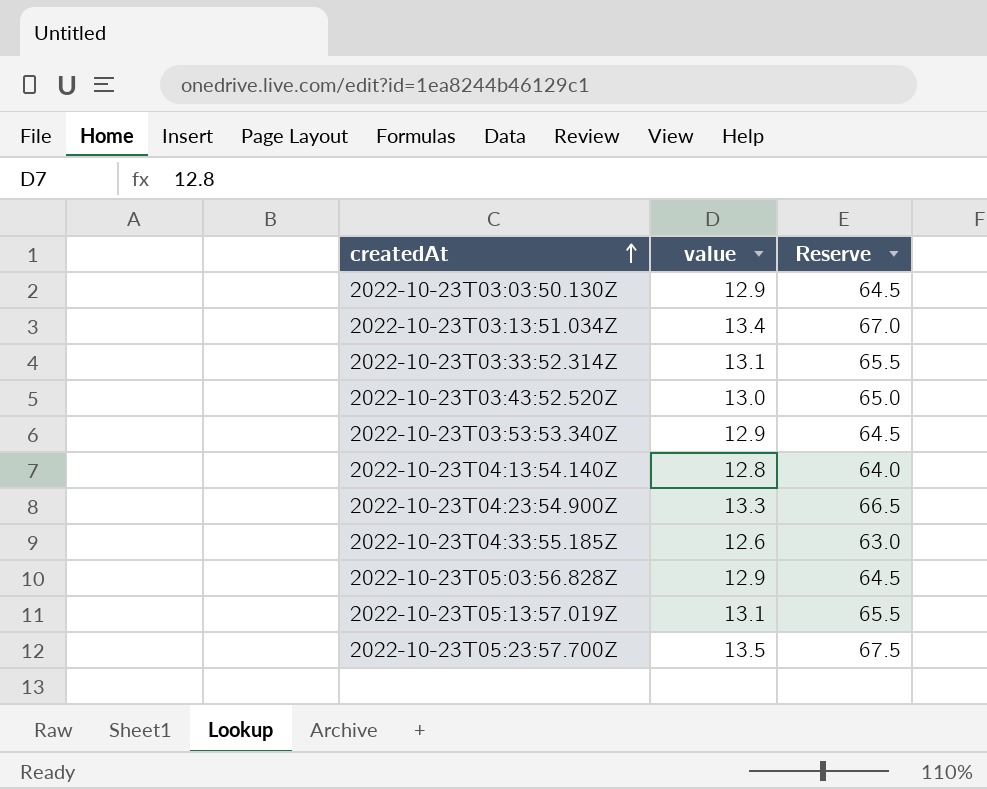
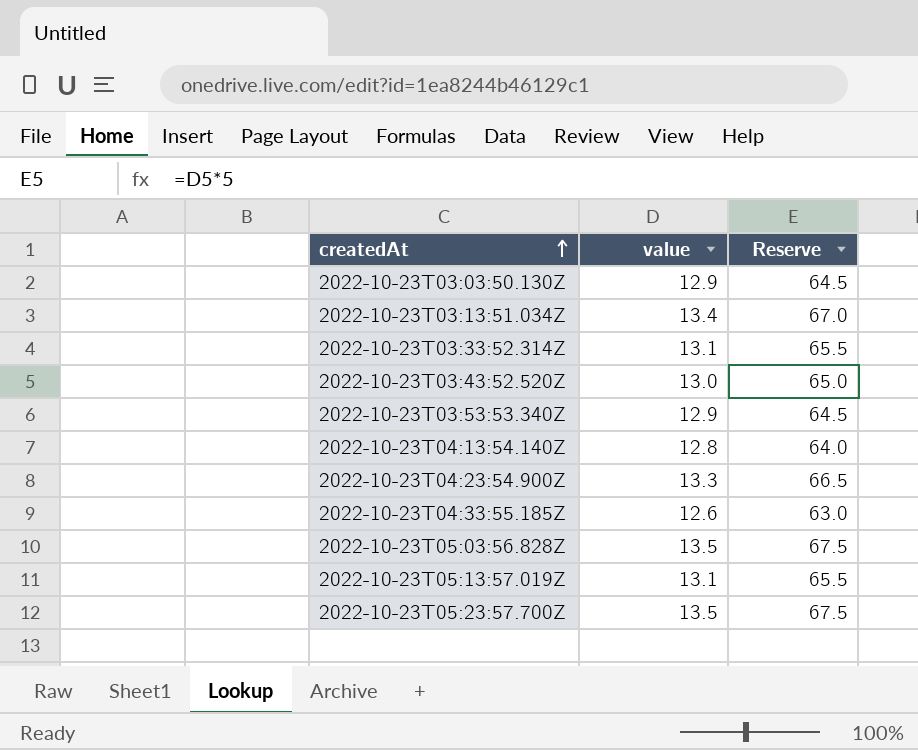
2022-10-23T05:03:56.828Z | value: 12.9 -> 13.5
2022-10-23T05:03:56.828Z | Reserve: 64.5 -> 67.5

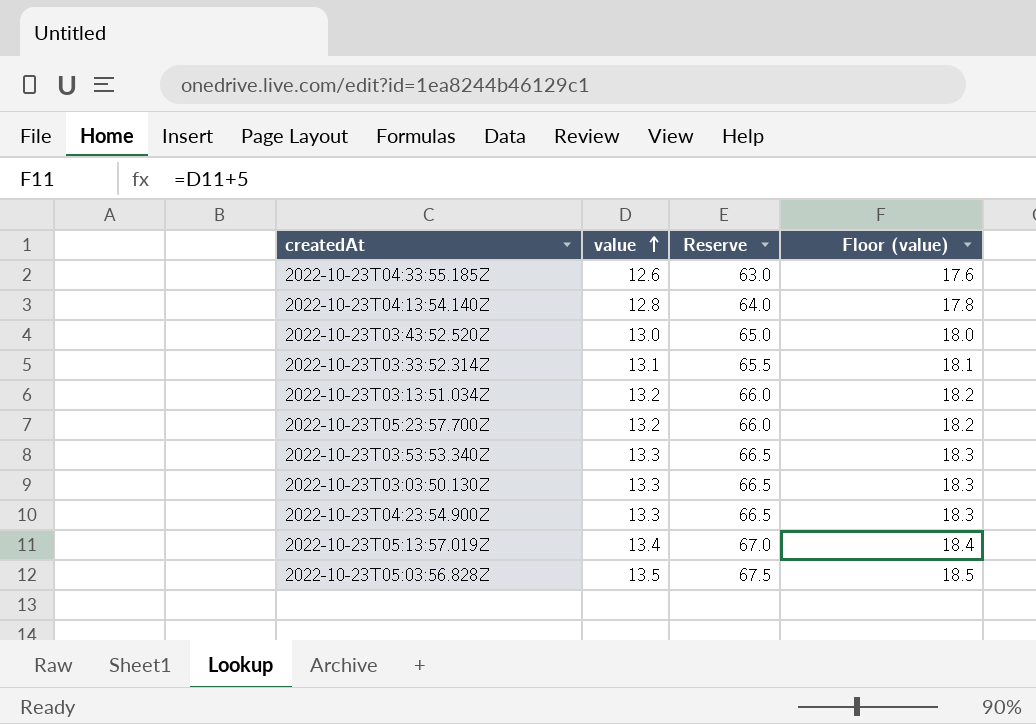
row order: createdAt ascending -> value ascending
column Floor (value) | formula: none -> [value] + 5
2022-10-23T03:13:51.034Z | value: 13.4 -> 13.2
2022-10-23T03:13:51.034Z | Reserve: 67.0 -> 66.0
2022-10-23T05:23:57.700Z | value: 13.5 -> 13.2
2022-10-23T05:23:57.700Z | Reserve: 67.5 -> 66.0
2022-10-23T03:53:53.340Z | value: 12.9 -> 13.3
2022-10-23T03:53:53.340Z | Reserve: 64.5 -> 66.5
2022-10-23T03:03:50.130Z | value: 12.9 -> 13.3
2022-10-23T03:03:50.130Z | Reserve: 64.5 -> 66.5
2022-10-23T05:13:57.019Z | value: 13.1 -> 13.4
2022-10-23T05:13:57.019Z | Reserve: 65.5 -> 67.0

